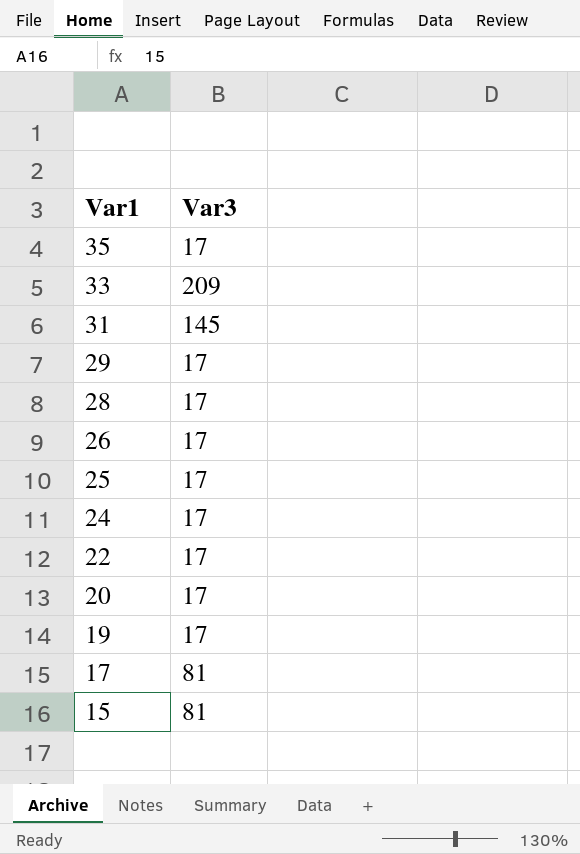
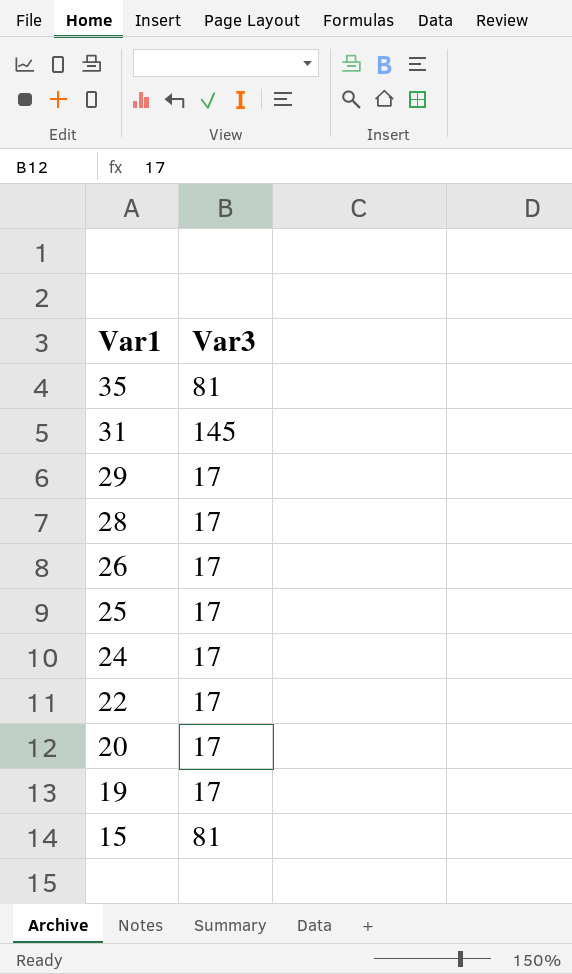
row 33: 209 -> none
row 17: 81 -> none
35 | Var3: 17 -> 81

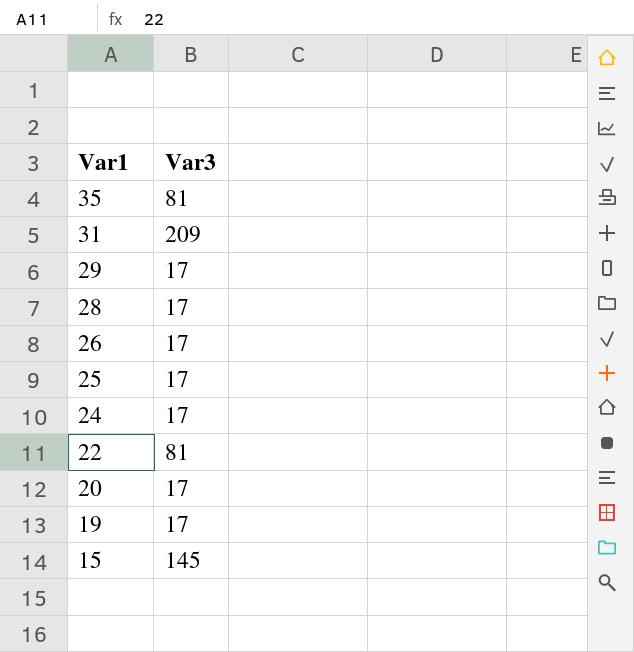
31 | Var3: 145 -> 209
22 | Var3: 17 -> 81
15 | Var3: 81 -> 145

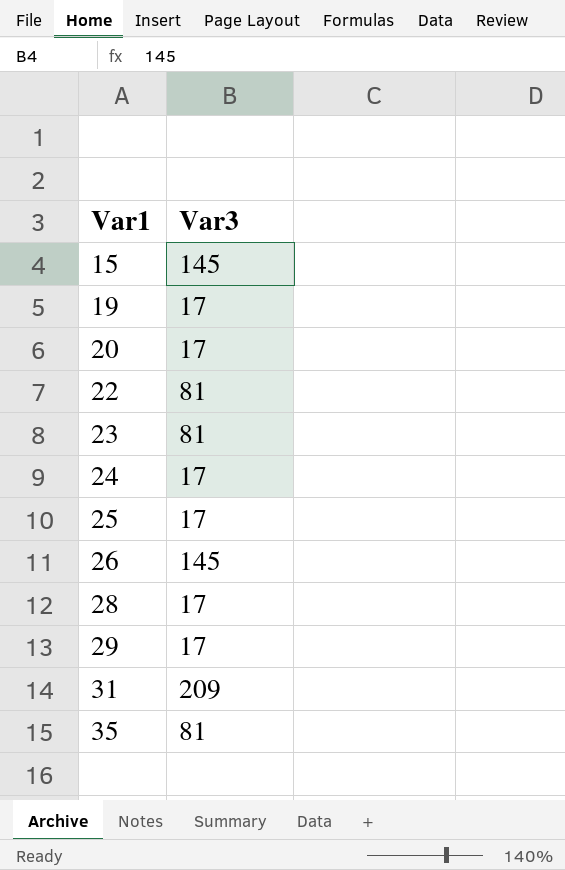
row order: Var1 descending -> Var1 ascending
row 23: none -> 81
26 | Var3: 17 -> 145

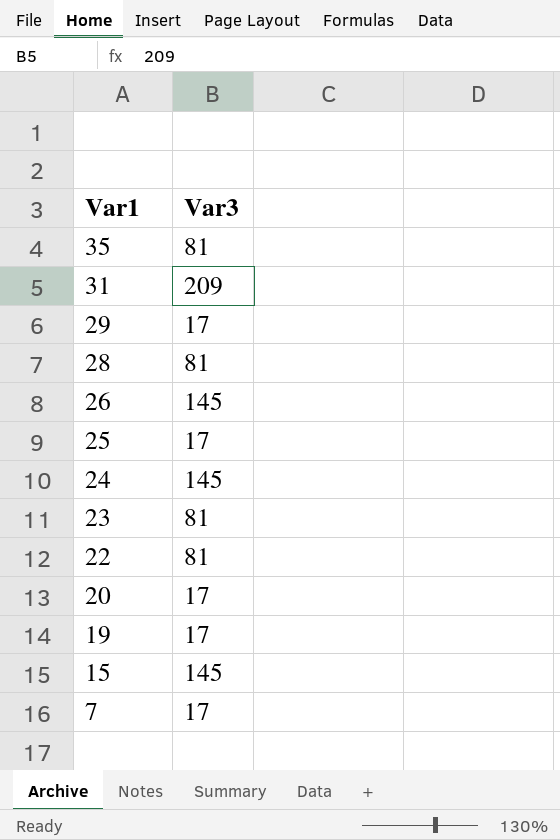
row order: Var1 ascending -> Var1 descending
28 | Var3: 17 -> 81
24 | Var3: 17 -> 145
row 7: none -> 17

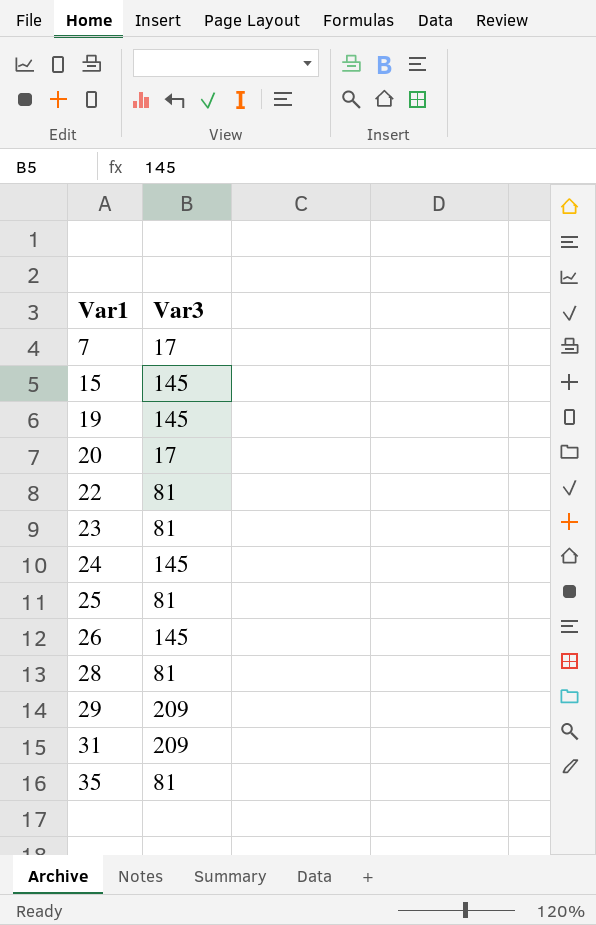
row order: Var1 descending -> Var1 ascending
19 | Var3: 17 -> 145
25 | Var3: 17 -> 81
29 | Var3: 17 -> 209

